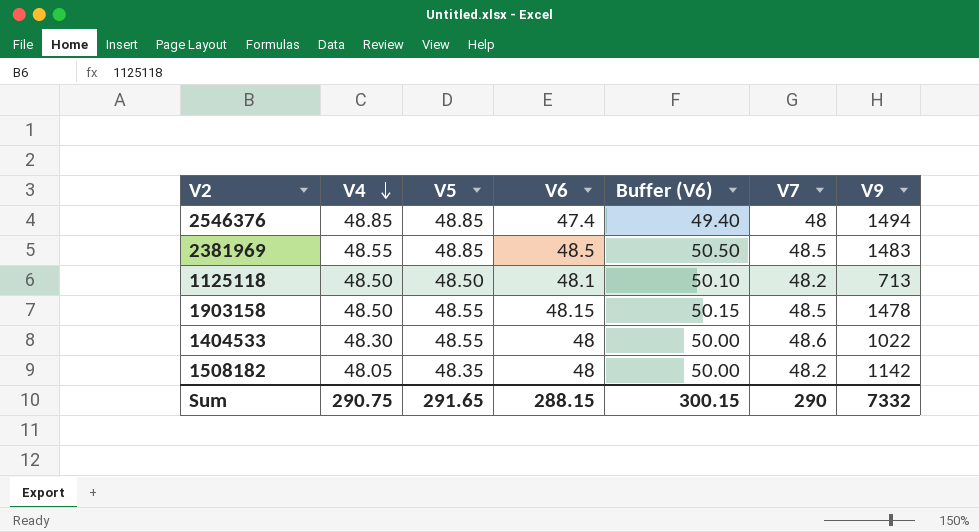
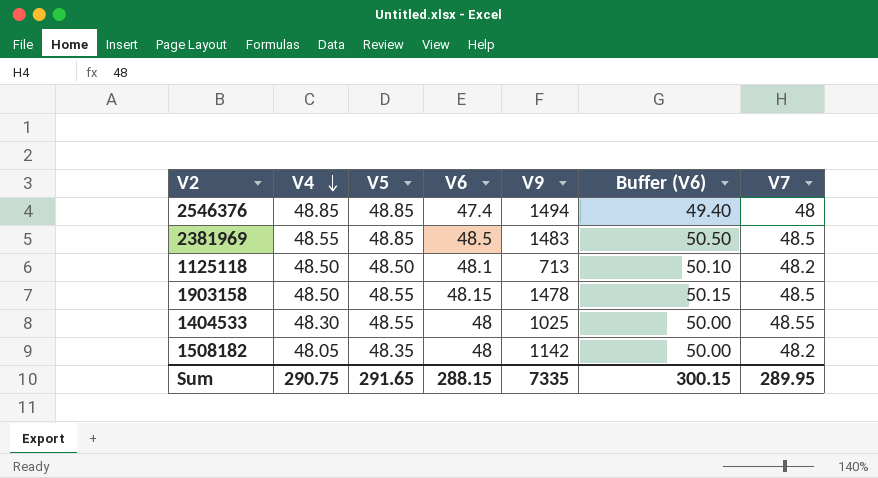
column V9 | position: 7 -> 5
1404533 | V9: 1022 -> 1025
1404533 | V7: 48.6 -> 48.55
Sum | V9: 7332 -> 7335
Sum | V7: 290 -> 289.95

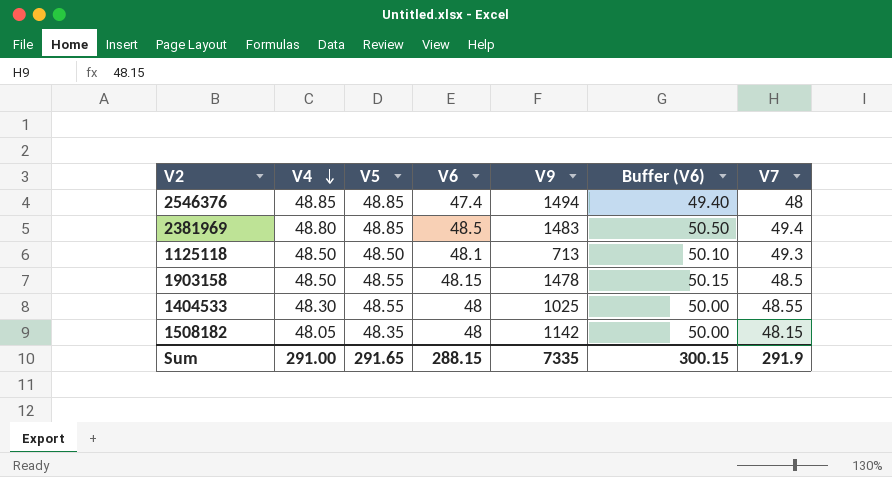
2381969 | V4: 48.55 -> 48.80
2381969 | V7: 48.5 -> 49.4
1125118 | V7: 48.2 -> 49.3
1508182 | V7: 48.2 -> 48.15
Sum | V4: 290.75 -> 291.00
Sum | V7: 289.95 -> 291.9

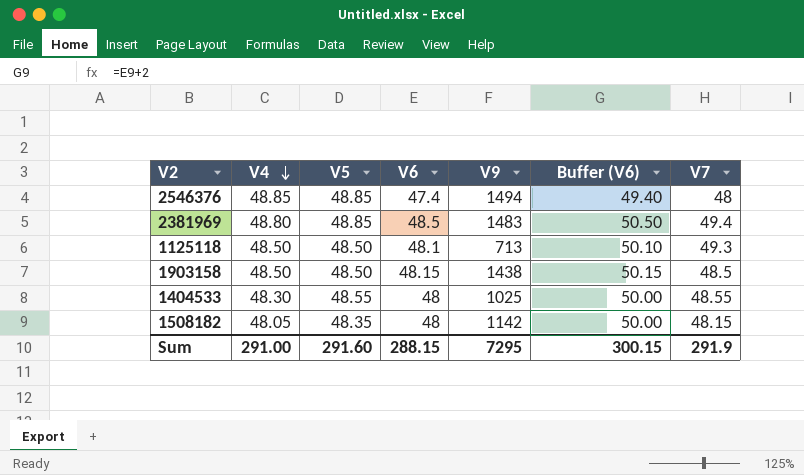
1903158 | V5: 48.55 -> 48.50
1903158 | V9: 1478 -> 1438
Sum | V5: 291.65 -> 291.60
Sum | V9: 7335 -> 7295

